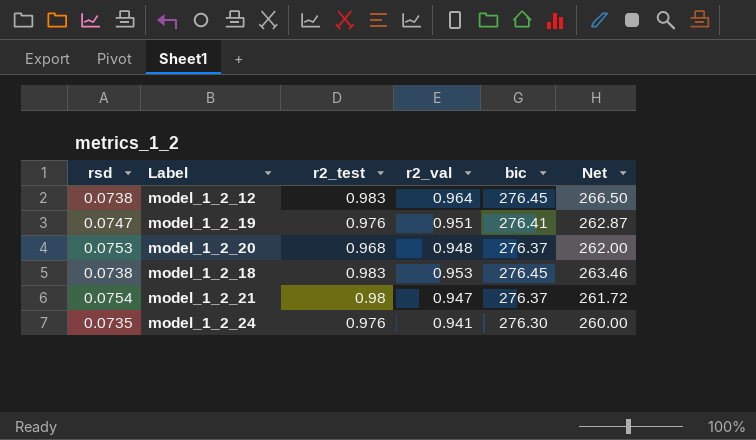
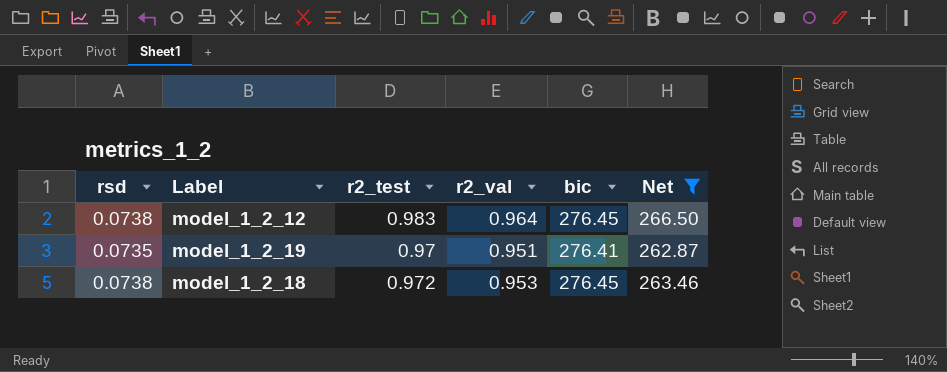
filter: none -> Net >= 262.87
model_1_2_19 | rsd: 0.0747 -> 0.0735
model_1_2_19 | r2_test: 0.976 -> 0.97
model_1_2_18 | r2_test: 0.983 -> 0.972

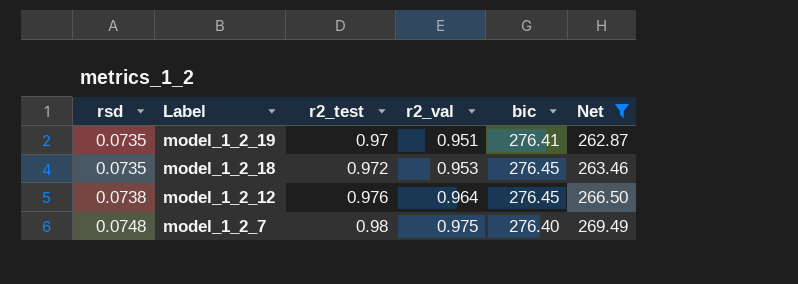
row order: none -> rsd ascending
model_1_2_18 | rsd: 0.0738 -> 0.0735
model_1_2_12 | r2_test: 0.983 -> 0.976
row model_1_2_7: none -> 0.0748 | 0.98 | 0.975 | 276.40 | 269.49

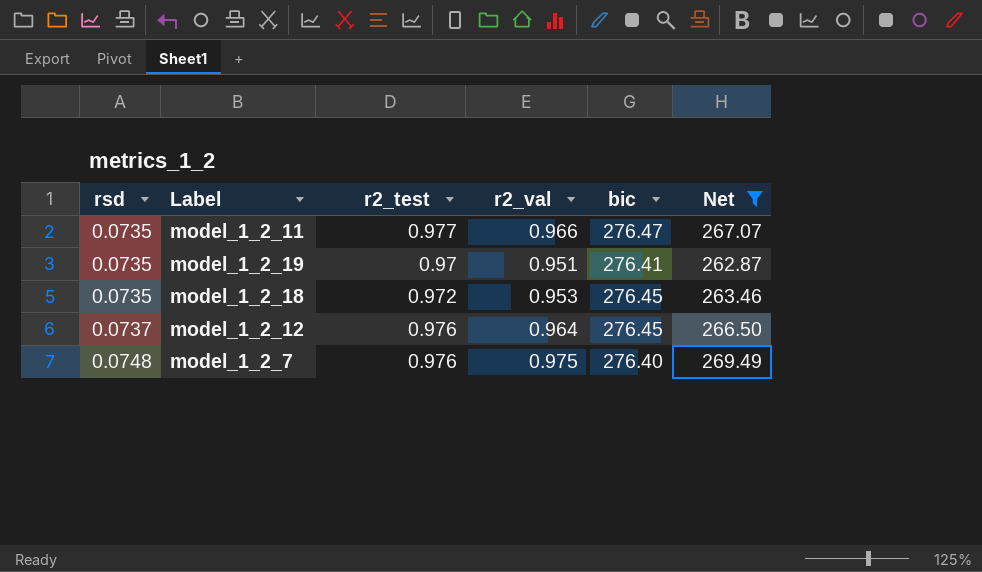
row model_1_2_11: none -> 0.0735 | 0.977 | 0.966 | 276.47 | 267.07
model_1_2_12 | rsd: 0.0738 -> 0.0737
model_1_2_7 | r2_test: 0.98 -> 0.976

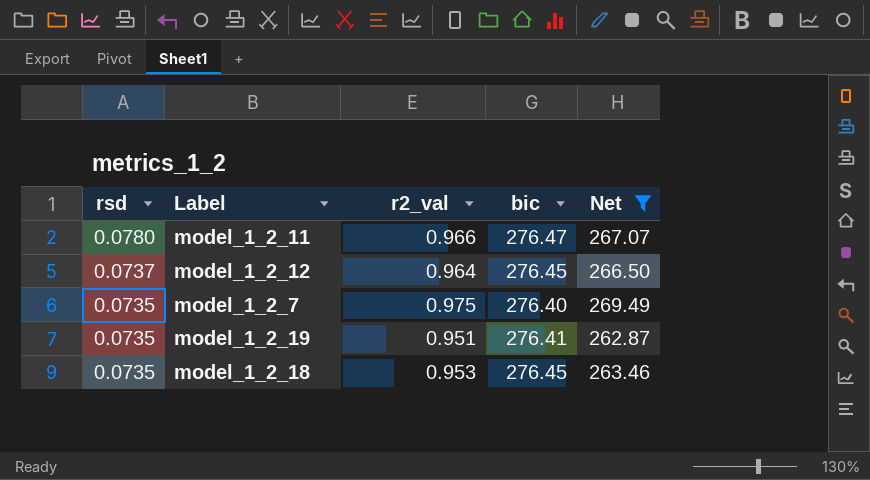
row order: rsd ascending -> rsd descending
column r2_test | position: 3 -> none
model_1_2_11 | rsd: 0.0735 -> 0.0780
model_1_2_7 | rsd: 0.0748 -> 0.0735

